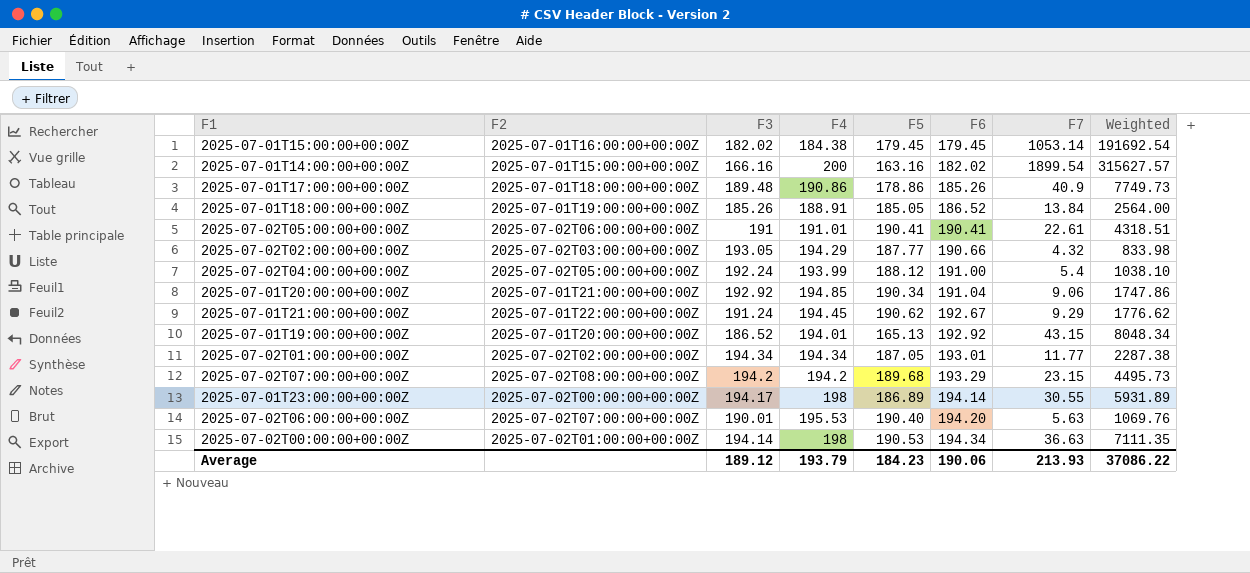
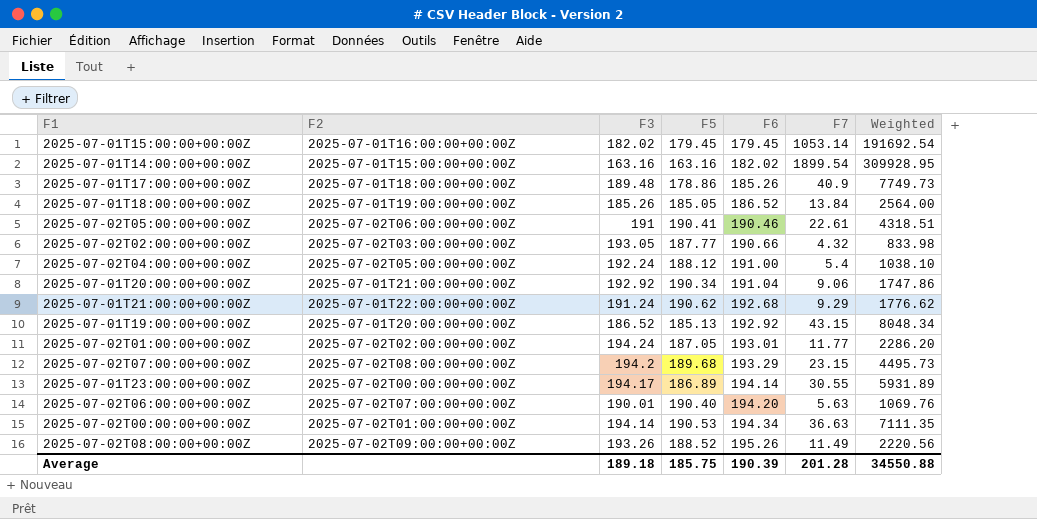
column F4 | position: 4 -> none
2025-07-01T14:00:00+00:00Z | F3: 166.16 -> 163.16
2025-07-01T14:00:00+00:00Z | Weighted: 315627.57 -> 309928.95
2025-07-02T05:00:00+00:00Z | F6: 190.41 -> 190.46
2025-07-01T21:00:00+00:00Z | F6: 192.67 -> 192.68
2025-07-01T19:00:00+00:00Z | F5: 165.13 -> 185.13
2025-07-02T01:00:00+00:00Z | F3: 194.34 -> 194.24
2025-07-02T01:00:00+00:00Z | Weighted: 2287.38 -> 2286.20
row 2025-07-02T08:00:00+00:00Z: none -> 2025-07-02T09:00:00+00:00Z | 193.26 | 188.52 | 195.26 | 11.49 | 2220.56
Average | F3: 189.12 -> 189.18
Average | F5: 184.23 -> 185.75
Average | F6: 190.06 -> 190.39
Average | F7: 213.93 -> 201.28
Average | Weighted: 37086.22 -> 34550.88

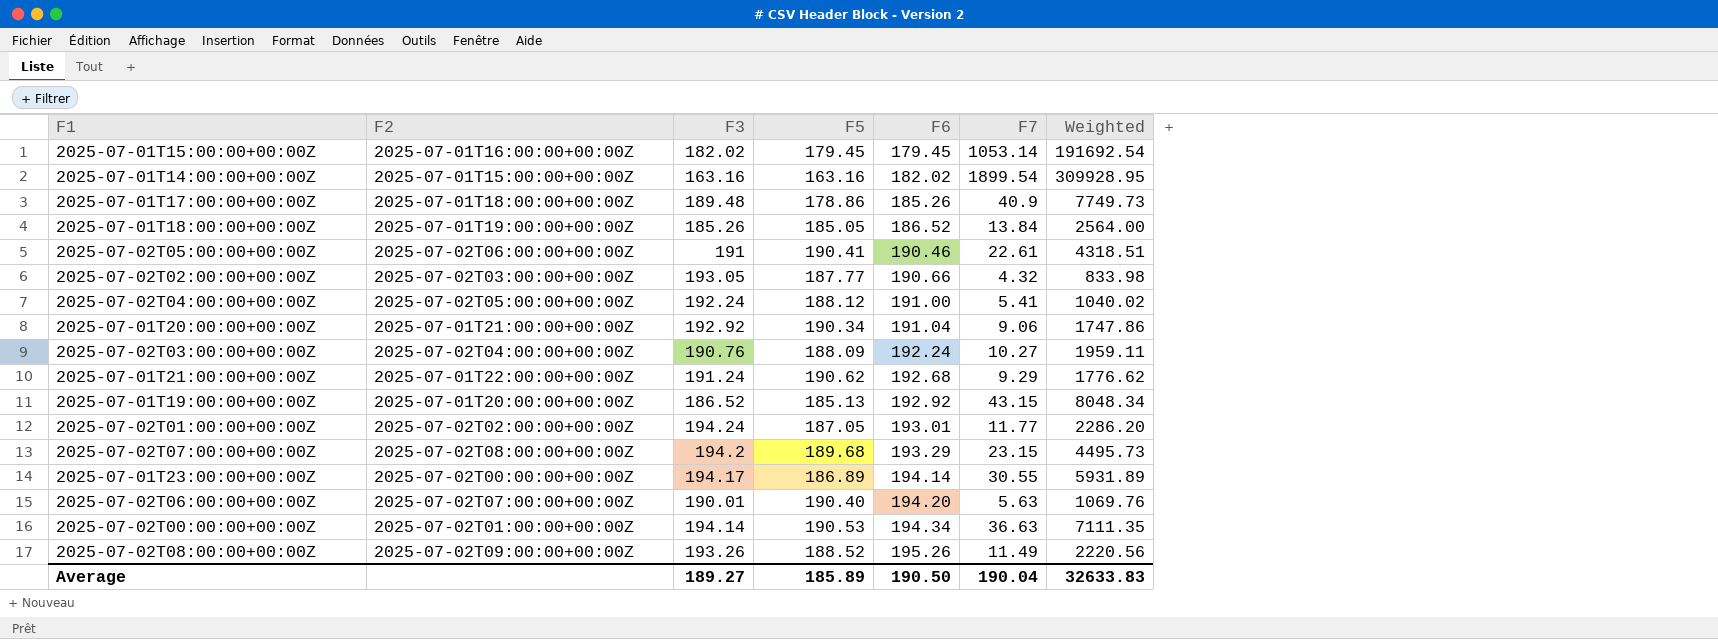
2025-07-02T04:00:00+00:00Z | F7: 5.4 -> 5.41
2025-07-02T04:00:00+00:00Z | Weighted: 1038.10 -> 1040.02
row 2025-07-02T03:00:00+00:00Z: none -> 2025-07-02T04:00:00+00:00Z | 190.76 | 188.09 | 192.24 | 10.27 | 1959.11
Average | F3: 189.18 -> 189.27
Average | F5: 185.75 -> 185.89
Average | F6: 190.39 -> 190.50
Average | F7: 201.28 -> 190.04
Average | Weighted: 34550.88 -> 32633.83

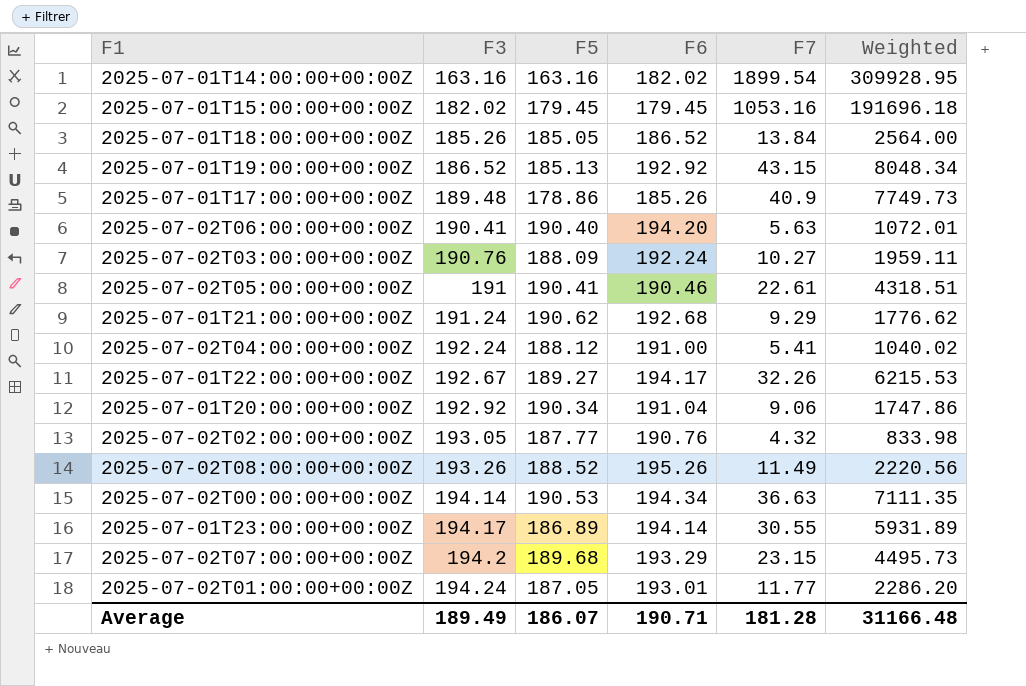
row order: F6 ascending -> F3 ascending
column F2 | position: 2 -> none
2025-07-01T15:00:00+00:00Z | F7: 1053.14 -> 1053.16
2025-07-01T15:00:00+00:00Z | Weighted: 191692.54 -> 191696.18
2025-07-02T06:00:00+00:00Z | F3: 190.01 -> 190.41
2025-07-02T06:00:00+00:00Z | Weighted: 1069.76 -> 1072.01
row 2025-07-01T22:00:00+00:00Z: none -> 192.67 | 189.27 | 194.17 | 32.26 | 6215.53
2025-07-02T02:00:00+00:00Z | F6: 190.66 -> 190.76
Average | F3: 189.27 -> 189.49
Average | F5: 185.89 -> 186.07
Average | F6: 190.50 -> 190.71
Average | F7: 190.04 -> 181.28
Average | Weighted: 32633.83 -> 31166.48

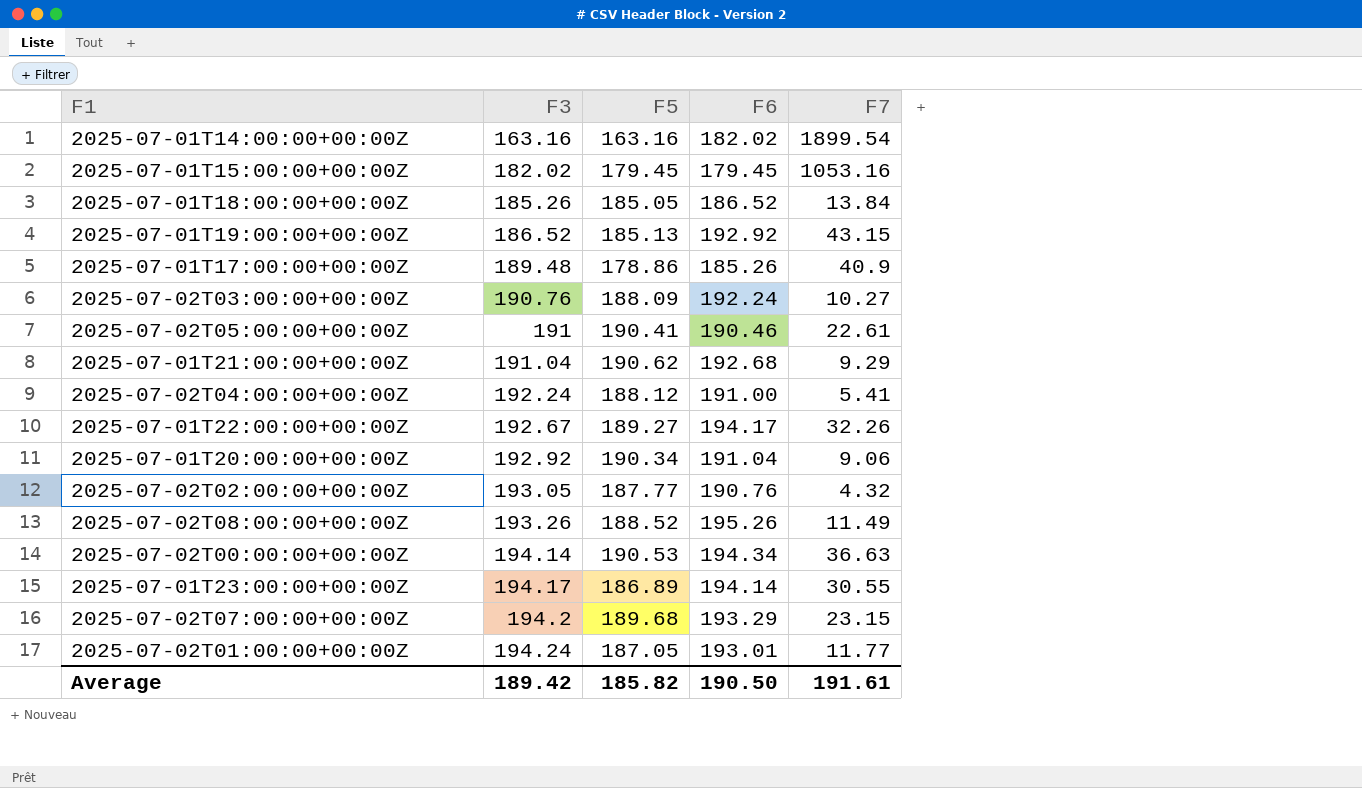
column Weighted | formula: [F3] * [F7] -> none
row 2025-07-02T06:00:00+00:00Z: 190.41 | 190.40 | 194.20 | 5.63 | 1072.01 -> none
2025-07-01T21:00:00+00:00Z | F3: 191.24 -> 191.04
Average | F3: 189.49 -> 189.42
Average | F5: 186.07 -> 185.82
Average | F6: 190.71 -> 190.50
Average | F7: 181.28 -> 191.61

